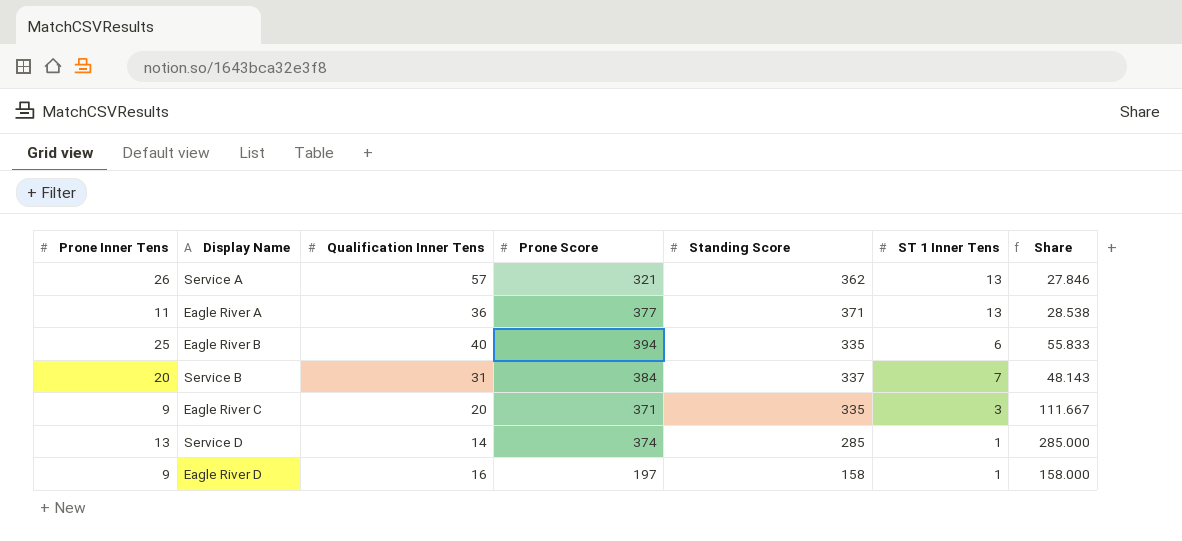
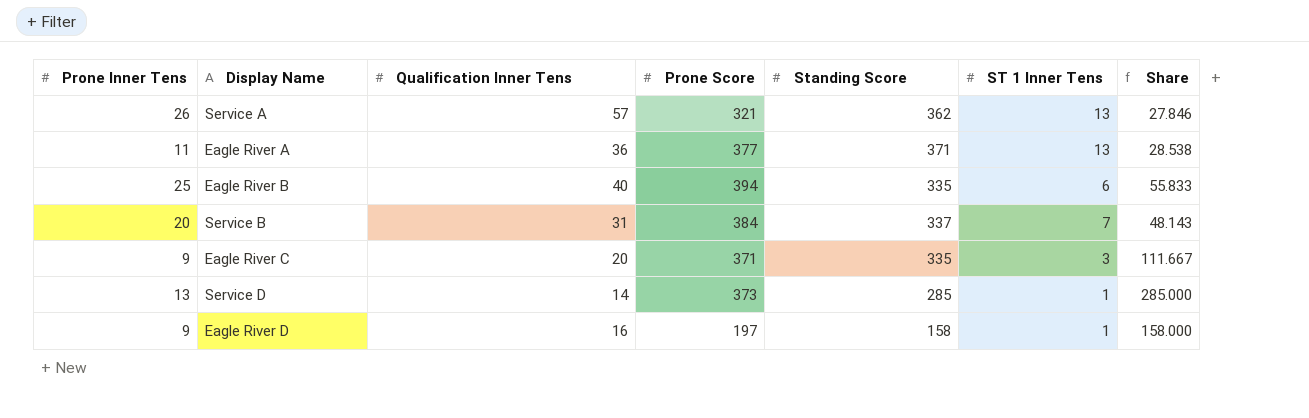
Service D | Prone Score: 374 -> 373

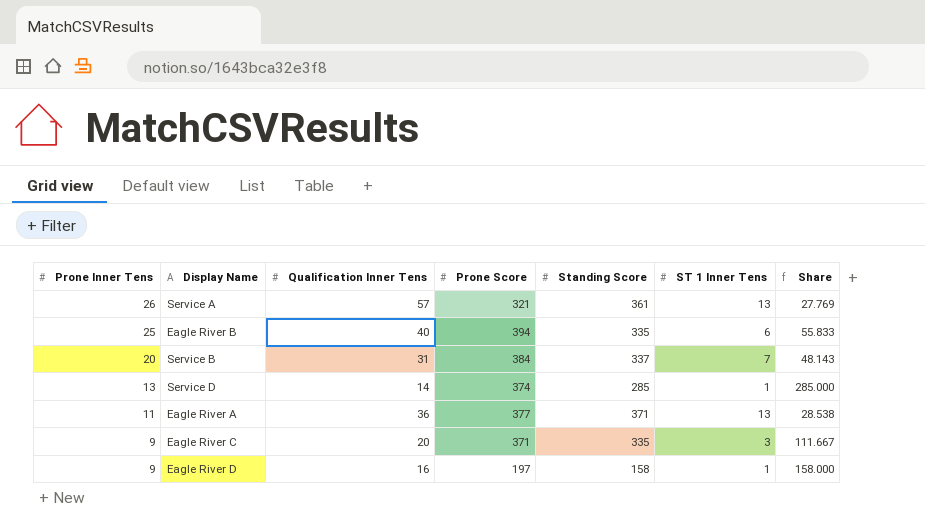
row order: none -> Prone Inner Tens descending
Service A | Standing Score: 362 -> 361
Service A | Share: 27.846 -> 27.769
Service D | Prone Score: 373 -> 374

